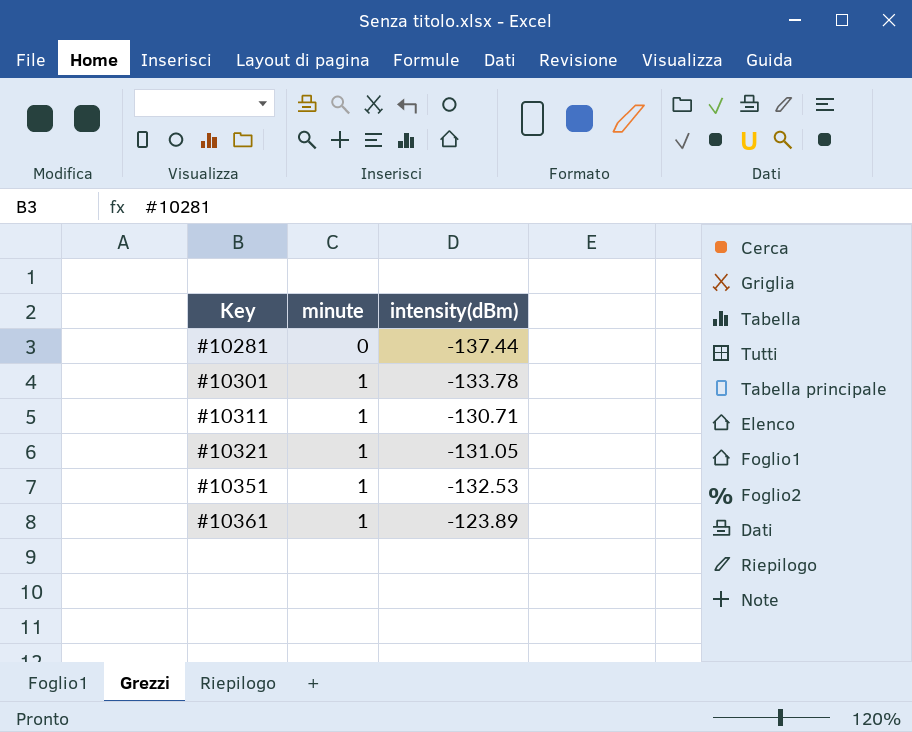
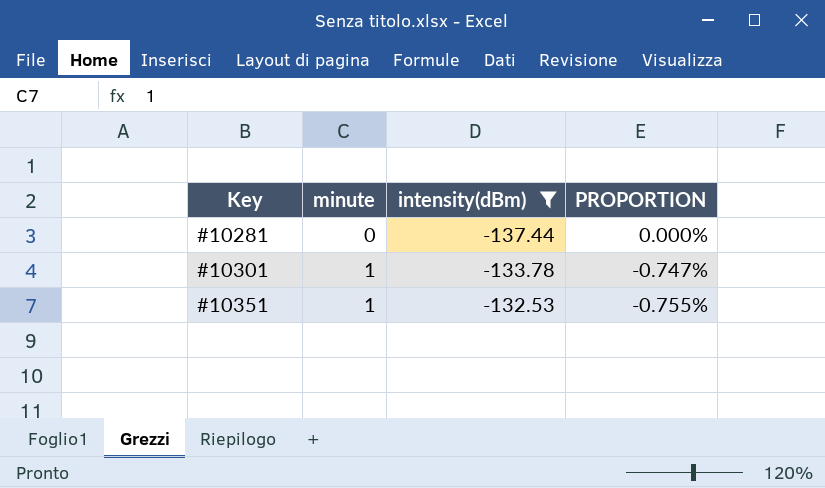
filter: none -> intensity(dBm) <= -132.53
column PROPORTION | formula: none -> [minute] / [intensity(dBm)]

